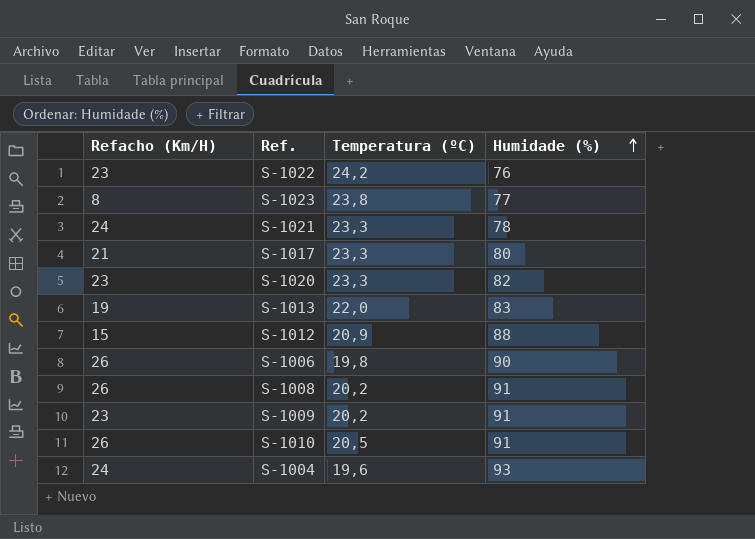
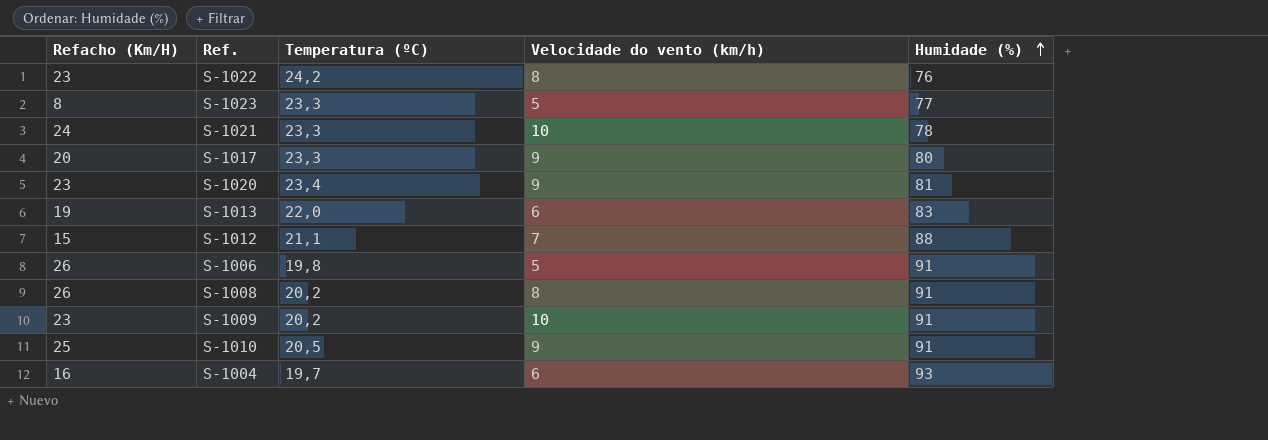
column Velocidade do vento (km/h) | position: none -> 4
S-1023 | Temperatura (ºC): 23,8 -> 23,3
S-1017 | Refacho (Km/H): 21 -> 20
S-1020 | Temperatura (ºC): 23,3 -> 23,4
S-1020 | Humidade (%): 82 -> 81
S-1012 | Temperatura (ºC): 20,9 -> 21,1
S-1006 | Humidade (%): 90 -> 91
S-1010 | Refacho (Km/H): 26 -> 25
S-1004 | Refacho (Km/H): 24 -> 16
S-1004 | Temperatura (ºC): 19,6 -> 19,7

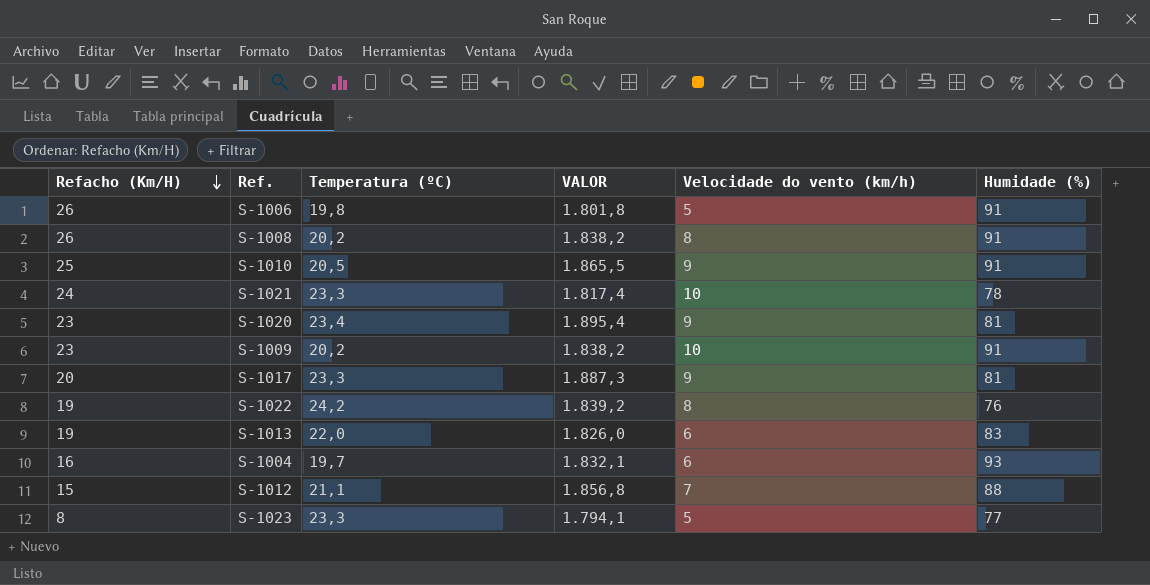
row order: Humidade (%) ascending -> Refacho (Km/H) descending
column VALOR | formula: none -> [Temperatura (ºC)] * [Humidade (%)]
S-1017 | Humidade (%): 80 -> 81
S-1022 | Refacho (Km/H): 23 -> 19

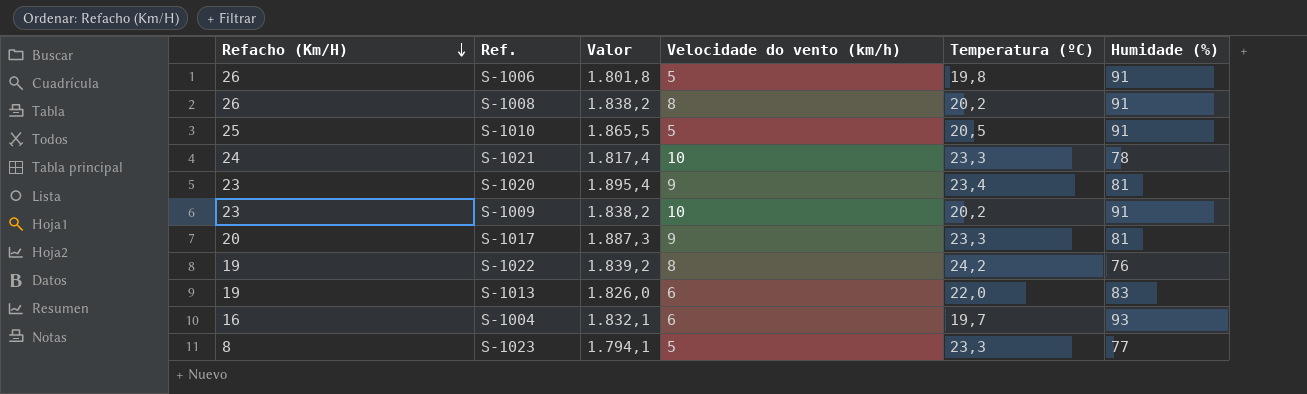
column name: VALOR -> Valor
column Temperatura (ºC) | position: 3 -> 5
row S-1012: 15 | 21,1 | 1.856,8 | 7 | 88 -> none
S-1010 | Velocidade do vento (km/h): 9 -> 5

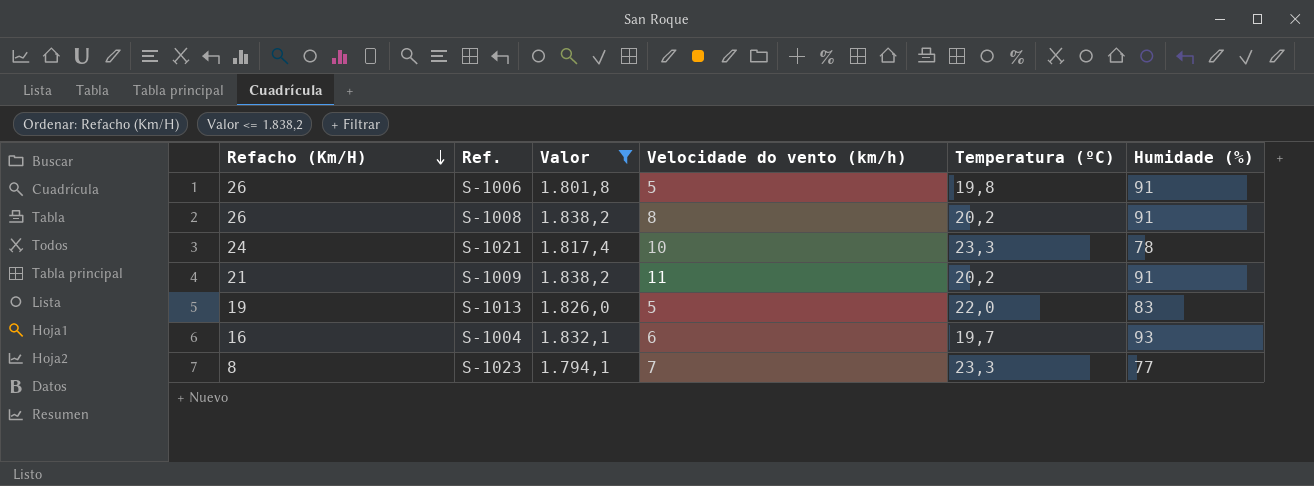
filter: none -> Valor <= 1.838,2
S-1009 | Refacho (Km/H): 23 -> 21
S-1009 | Velocidade do vento (km/h): 10 -> 11
S-1013 | Velocidade do vento (km/h): 6 -> 5
S-1023 | Velocidade do vento (km/h): 5 -> 7

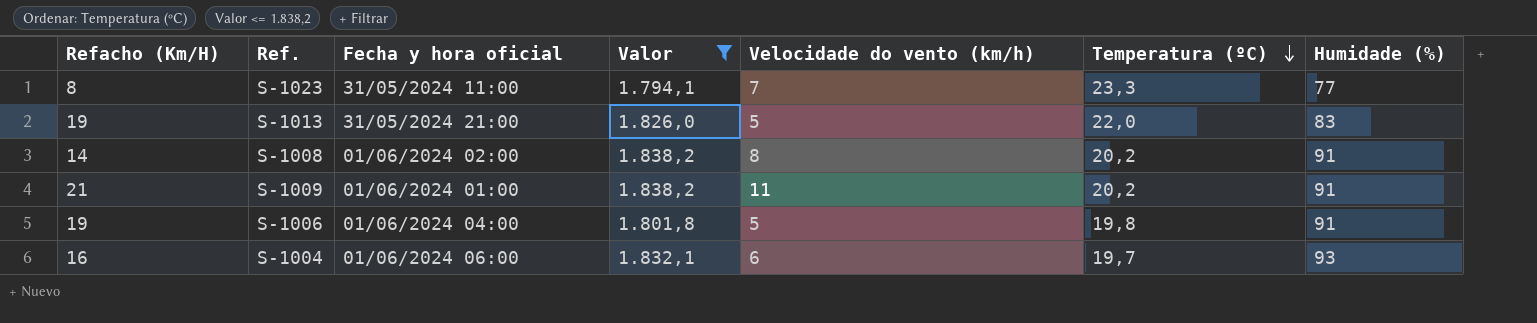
row order: Refacho (Km/H) descending -> Temperatura (ºC) descending
column Fecha y hora oficial | position: none -> 3
row S-1021: 24 | 1.817,4 | 10 | 23,3 | 78 -> none
S-1008 | Refacho (Km/H): 26 -> 14
S-1006 | Refacho (Km/H): 26 -> 19

